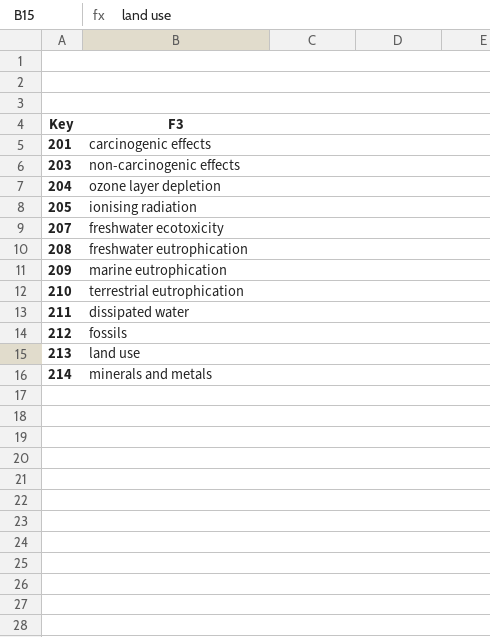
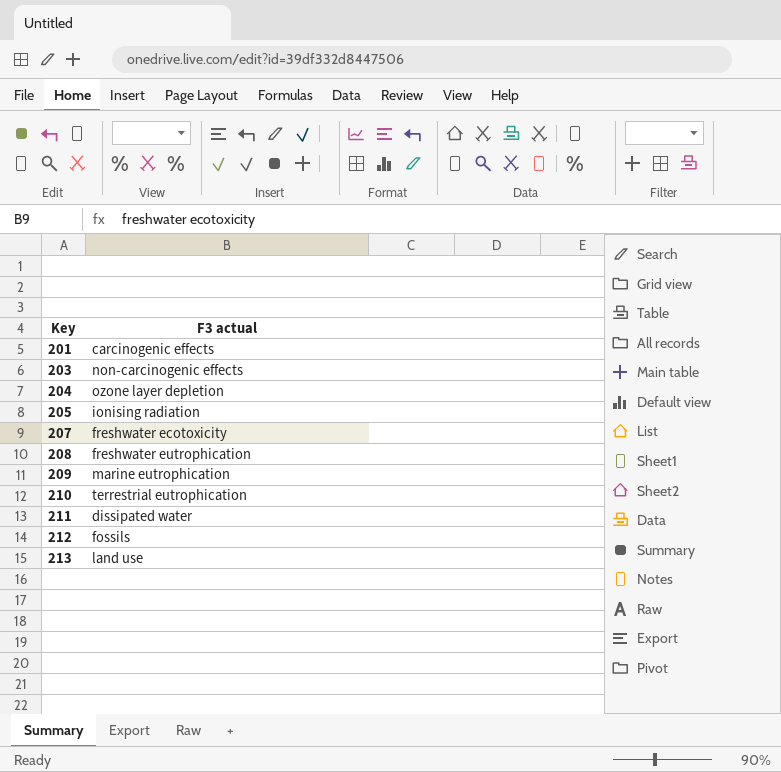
column name: F3 -> F3 actual
row 214: minerals and metals -> none

